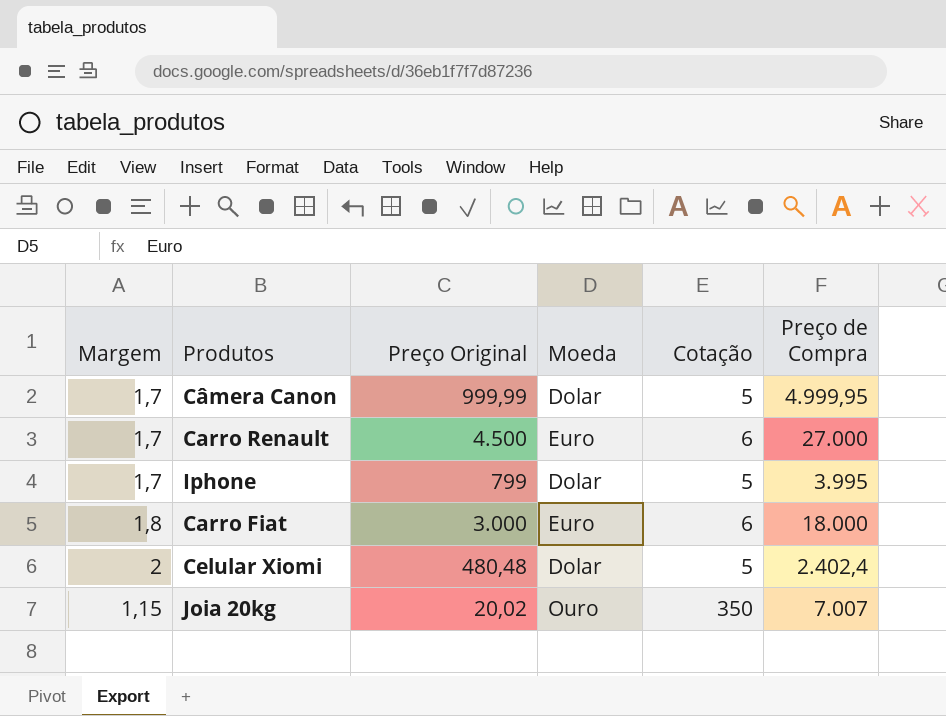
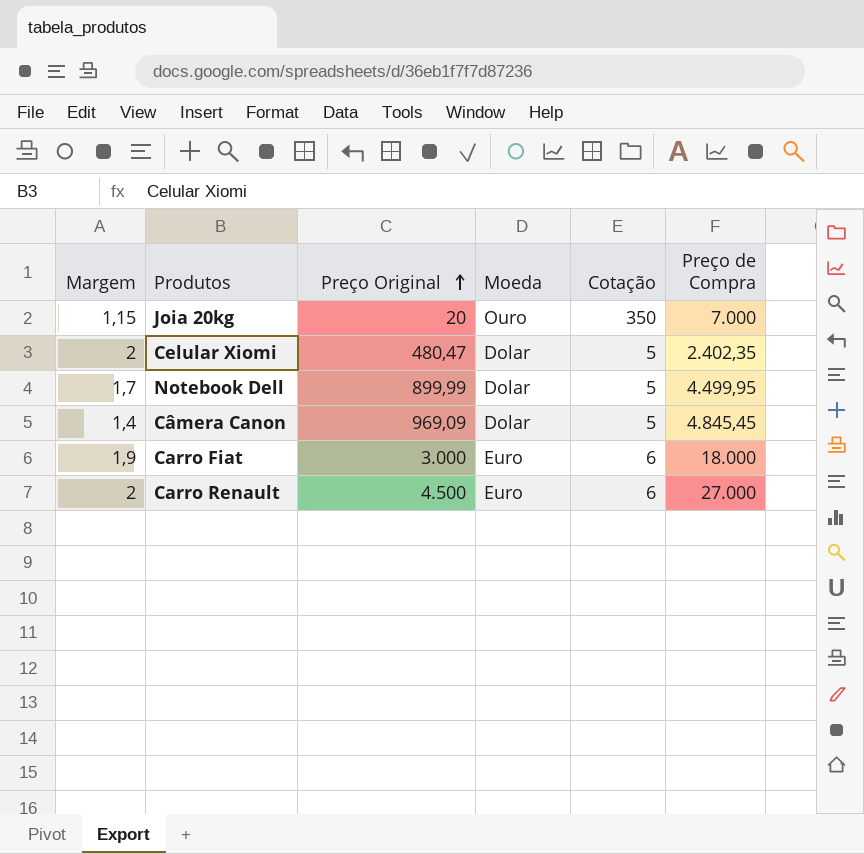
row order: none -> Preço Original ascending
row Iphone: 1,7 | 799 | Dolar | 5 | 3.995 -> none
Joia 20kg | Preço Original: 20,02 -> 20
Joia 20kg | Preço de Compra: 7.007 -> 7.000
Celular Xiomi | Preço Original: 480,48 -> 480,47
Celular Xiomi | Preço de Compra: 2.402,4 -> 2.402,35
row Notebook Dell: none -> 1,7 | 899,99 | Dolar | 5 | 4.499,95
Câmera Canon | Margem: 1,7 -> 1,4
Câmera Canon | Preço Original: 999,99 -> 969,09
Câmera Canon | Preço de Compra: 4.999,95 -> 4.845,45
Carro Fiat | Margem: 1,8 -> 1,9
Carro Renault | Margem: 1,7 -> 2

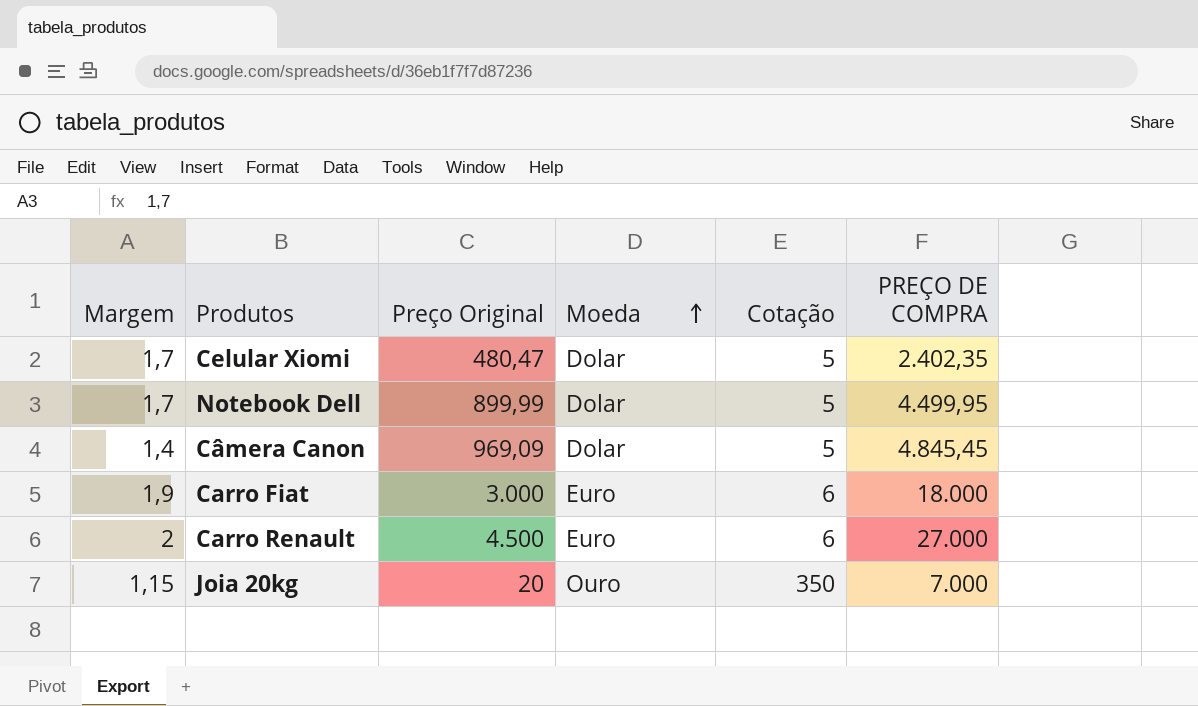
row order: Preço Original ascending -> Moeda ascending
column name: Preço de Compra -> PREÇO DE COMPRA
Celular Xiomi | Margem: 2 -> 1,7

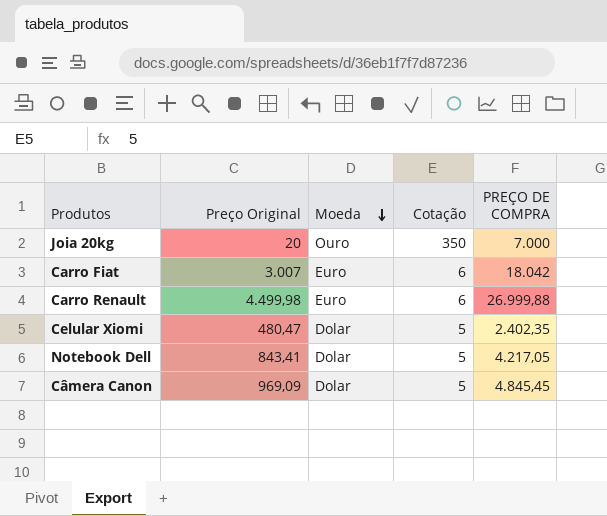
row order: Moeda ascending -> Moeda descending
column Margem | position: 1 -> none
Carro Fiat | Preço Original: 3.000 -> 3.007
Carro Fiat | PREÇO DE COMPRA: 18.000 -> 18.042
Carro Renault | Preço Original: 4.500 -> 4.499,98
Carro Renault | PREÇO DE COMPRA: 27.000 -> 26.999,88
Notebook Dell | Preço Original: 899,99 -> 843,41
Notebook Dell | PREÇO DE COMPRA: 4.499,95 -> 4.217,05

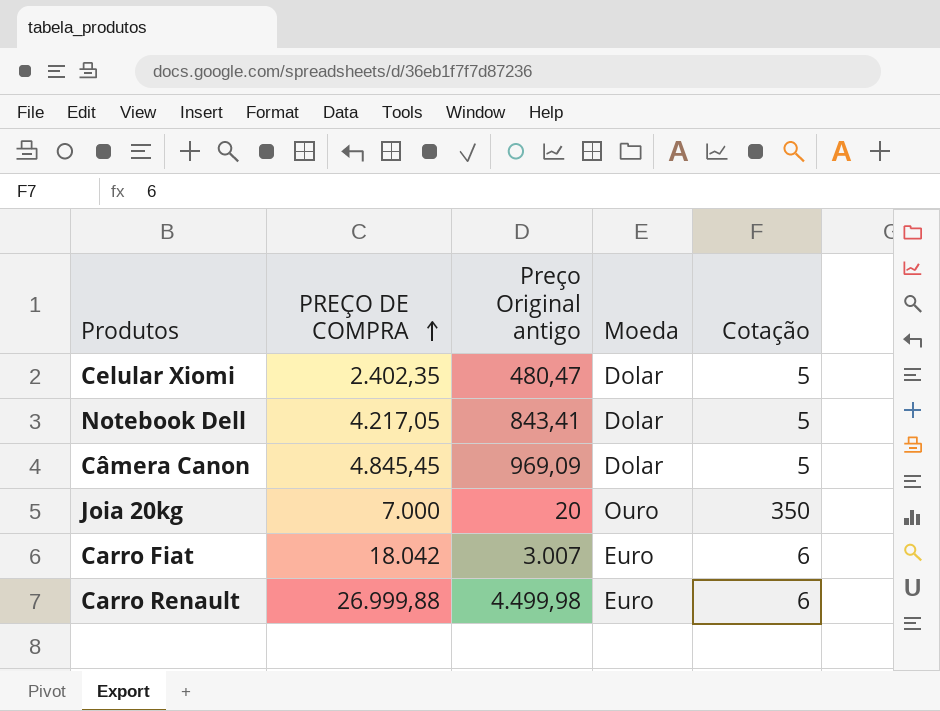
row order: Moeda descending -> PREÇO DE COMPRA ascending
column PREÇO DE COMPRA | position: 5 -> 2
column name: Preço Original -> Preço Original antigo

